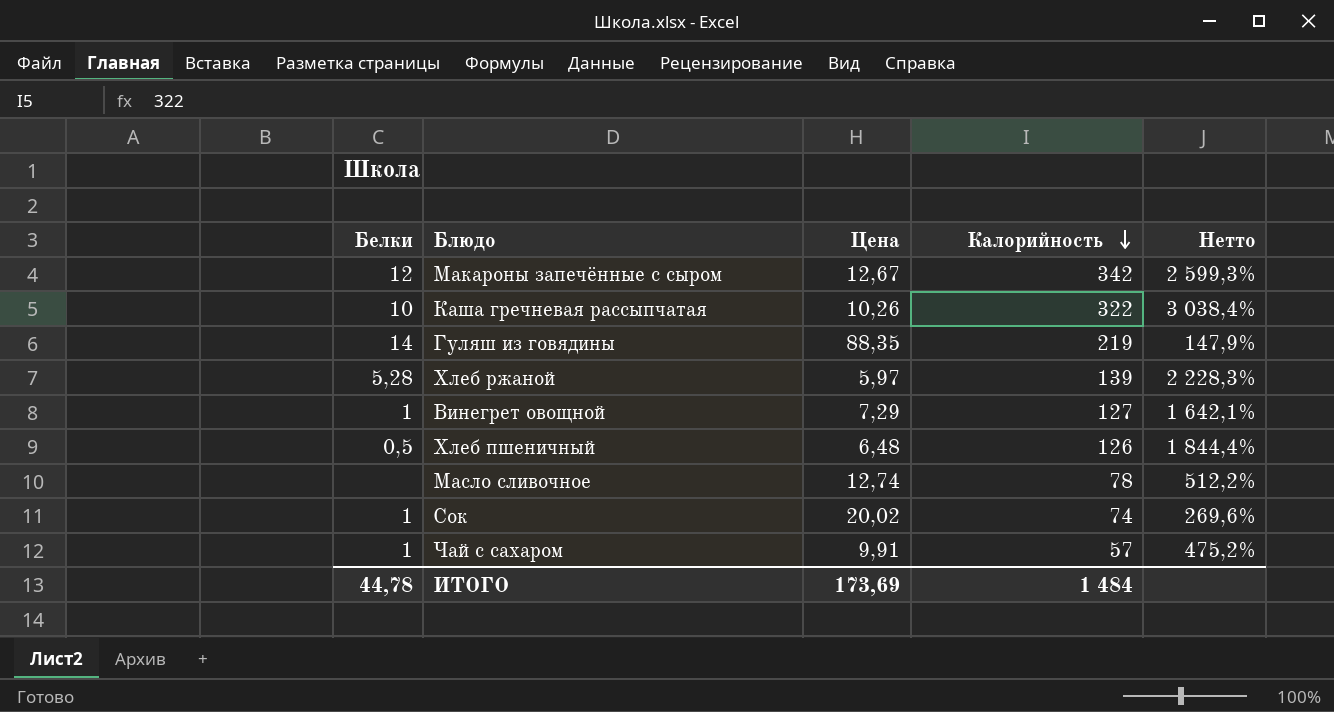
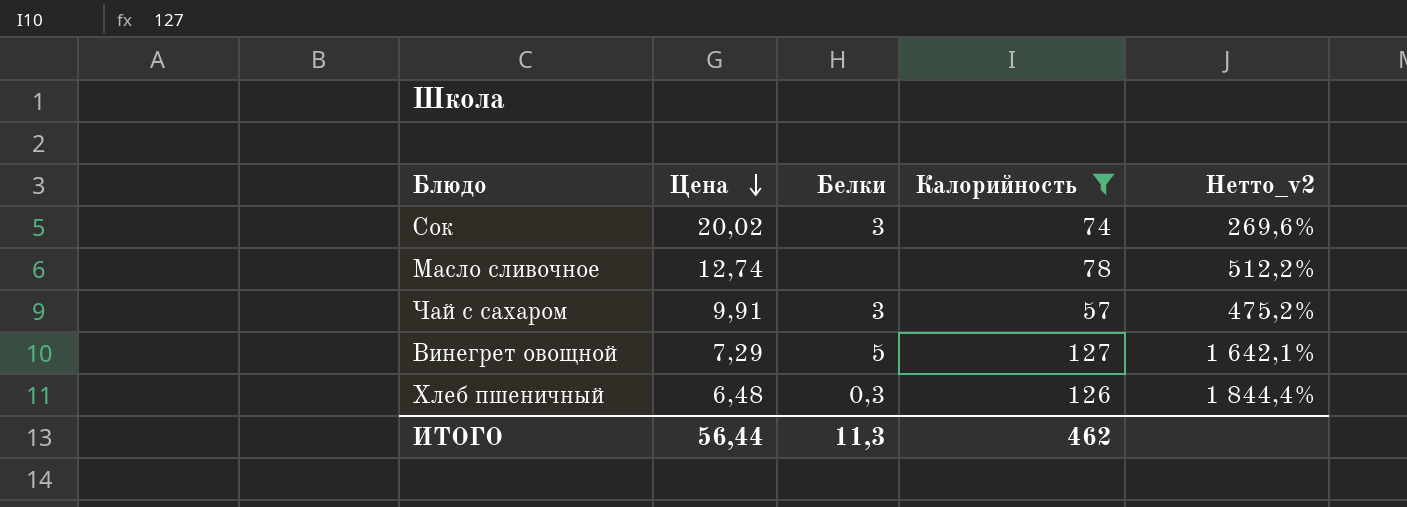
filter: none -> Калорийность <= 127
row order: Калорийность descending -> Цена descending
column Белки | position: 1 -> 3
column name: Нетто -> Нетто_v2
Сок | Белки: 1 -> 3
Чай с сахаром | Белки: 1 -> 3
Винегрет овощной | Белки: 1 -> 5
Хлеб пшеничный | Белки: 0,5 -> 0,3
ИТОГО | Цена: 173,69 -> 56,44
ИТОГО | Белки: 44,78 -> 11,3
ИТОГО | Калорийность: 1 484 -> 462

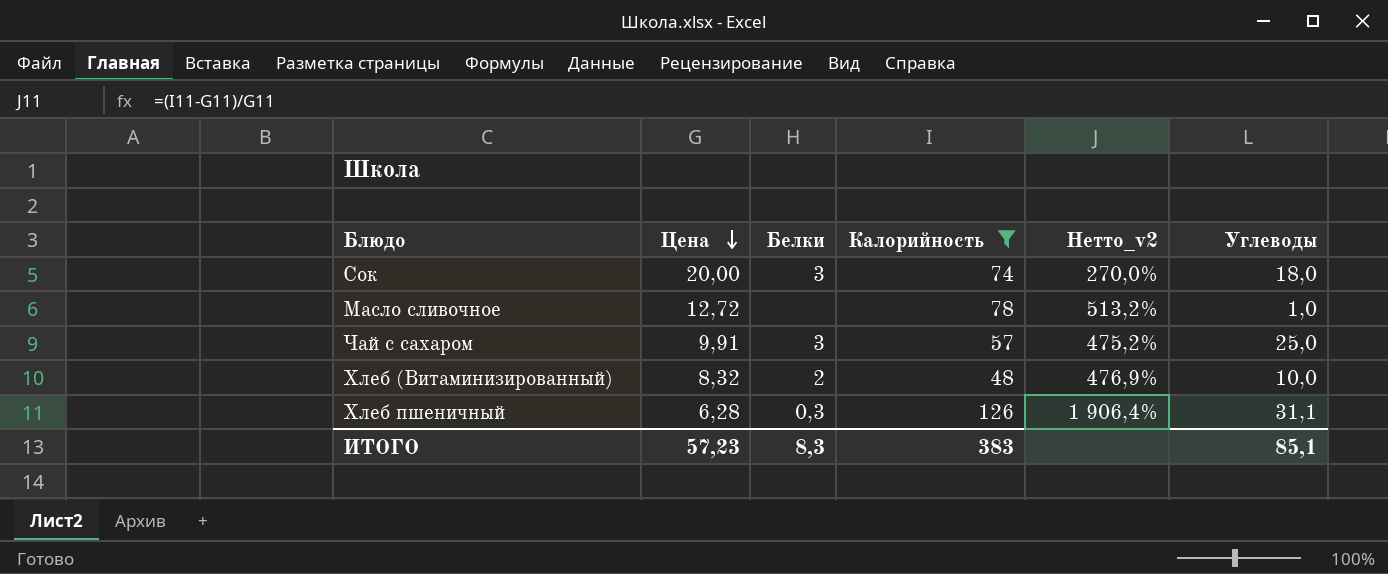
column Углеводы | position: none -> 6
row Винегрет овощной: 7,29 | 5 | 127 | 1 642,1% -> none
Сок | Цена: 20,02 -> 20,00
Сок | Нетто_v2: 269,6% -> 270,0%
Масло сливочное | Цена: 12,74 -> 12,72
Масло сливочное | Нетто_v2: 512,2% -> 513,2%
row Хлеб (Витаминизированный): none -> 8,32 | 2 | 48 | 476,9% | 10,0
Хлеб пшеничный | Цена: 6,48 -> 6,28
Хлеб пшеничный | Нетто_v2: 1 844,4% -> 1 906,4%
ИТОГО | Цена: 56,44 -> 57,23
ИТОГО | Белки: 11,3 -> 8,3
ИТОГО | Калорийность: 462 -> 383

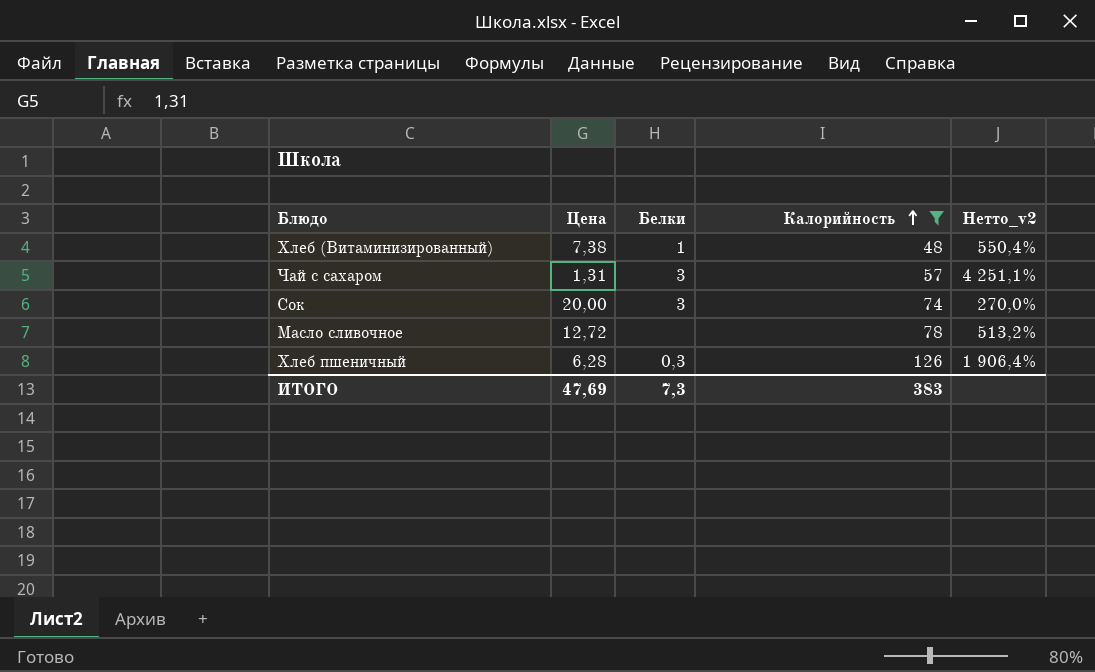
row order: Цена descending -> Калорийность ascending
column Углеводы | position: 6 -> none
Хлеб (Витаминизированный) | Цена: 8,32 -> 7,38
Хлеб (Витаминизированный) | Белки: 2 -> 1
Хлеб (Витаминизированный) | Нетто_v2: 476,9% -> 550,4%
Чай с сахаром | Цена: 9,91 -> 1,31
Чай с сахаром | Нетто_v2: 475,2% -> 4 251,1%
ИТОГО | Цена: 57,23 -> 47,69
ИТОГО | Белки: 8,3 -> 7,3

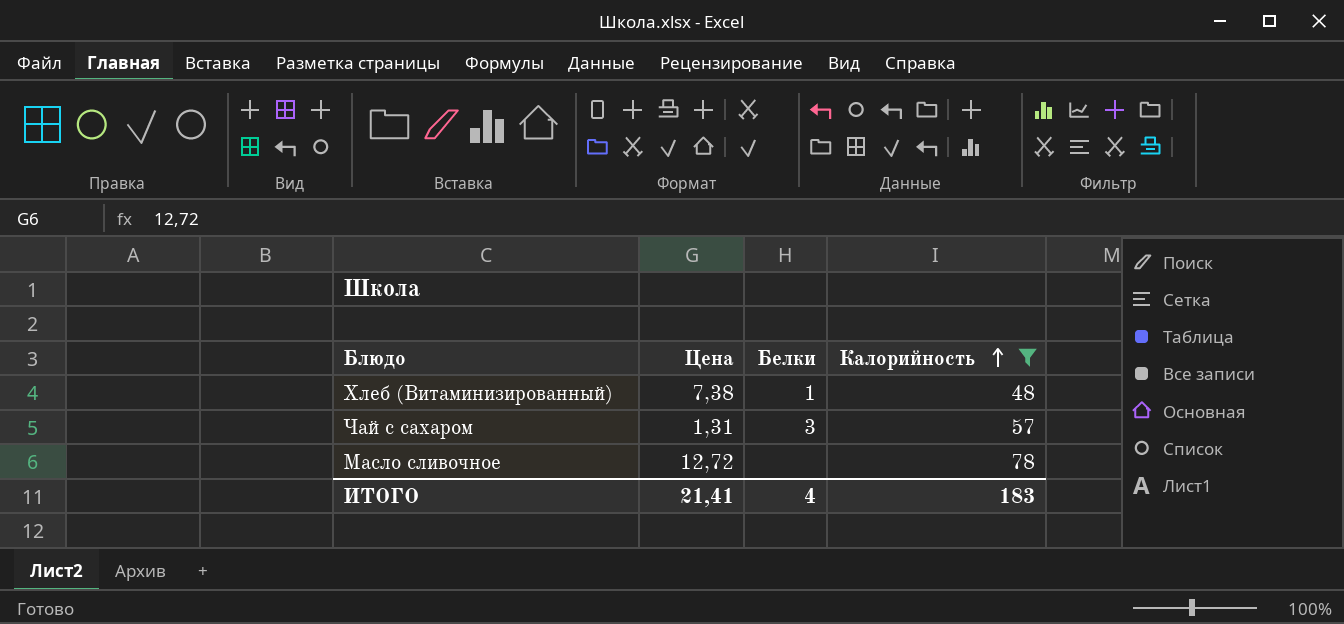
column Нетто_v2 | formula: ([Калорийность] - [Цена]) / [Цена] -> none
row Сок: 20,00 | 3 | 74 | 270,0% -> none
row Хлеб пшеничный: 6,28 | 0,3 | 126 | 1 906,4% -> none
ИТОГО | Цена: 47,69 -> 21,41
ИТОГО | Белки: 7,3 -> 4
ИТОГО | Калорийность: 383 -> 183

